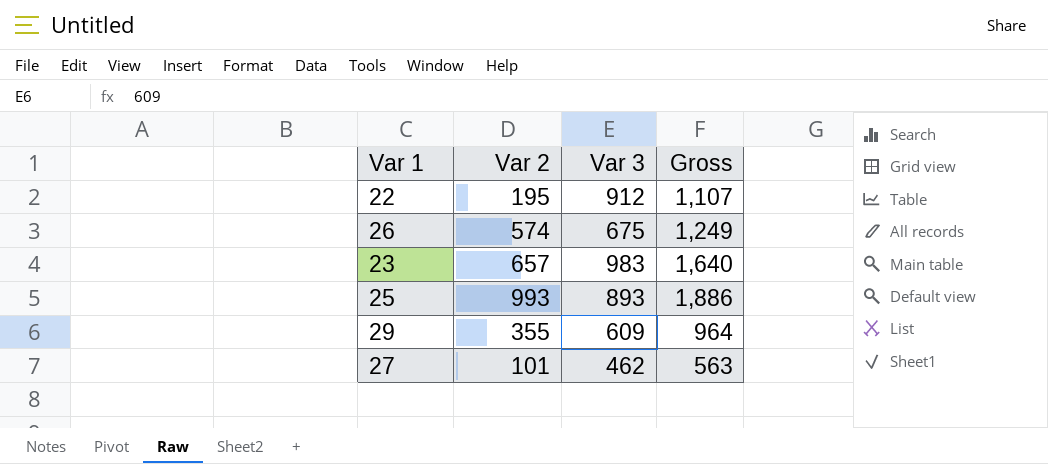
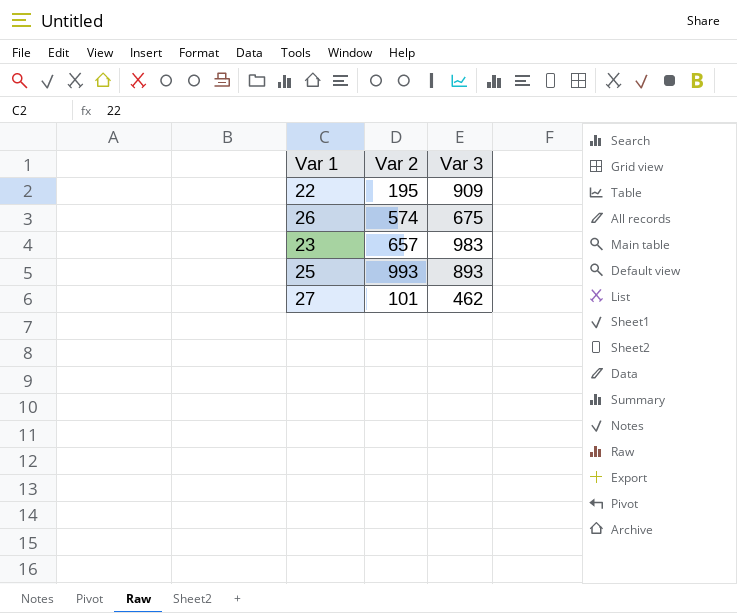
column Gross | formula: [Var 2] + [Var 3] -> none
row 29: 355 | 609 | 964 -> none
22 | Var 3: 912 -> 909

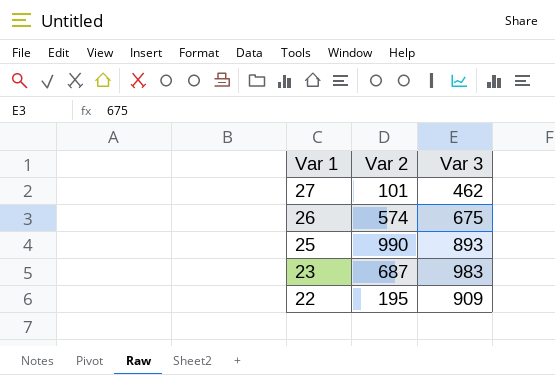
row order: none -> Var 1 descending
25 | Var 2: 993 -> 990
23 | Var 2: 657 -> 687

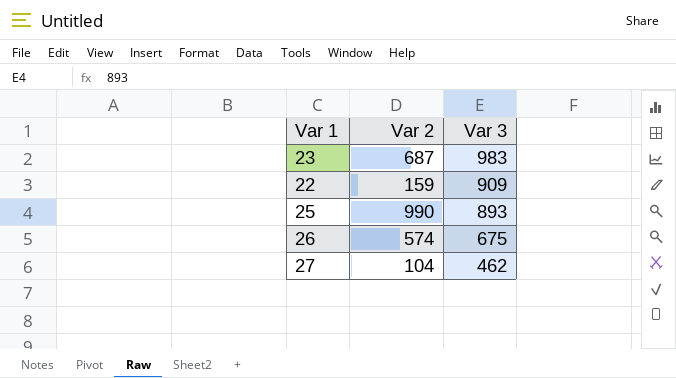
row order: Var 1 descending -> Var 3 descending
22 | Var 2: 195 -> 159
27 | Var 2: 101 -> 104

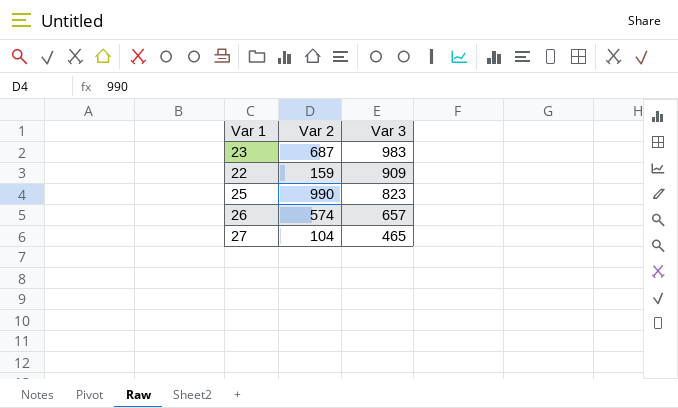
25 | Var 3: 893 -> 823
26 | Var 3: 675 -> 657
27 | Var 3: 462 -> 465

